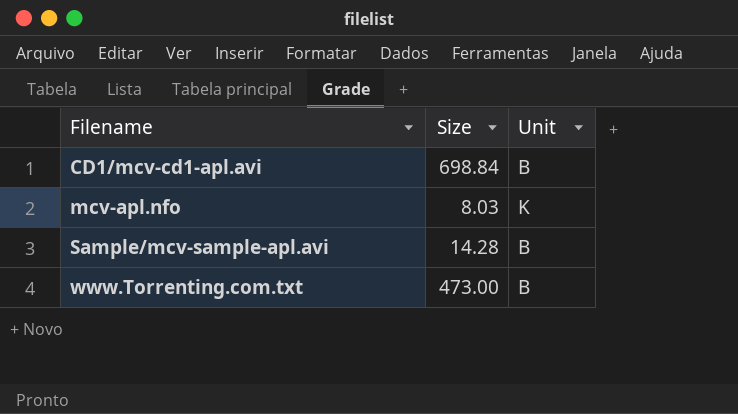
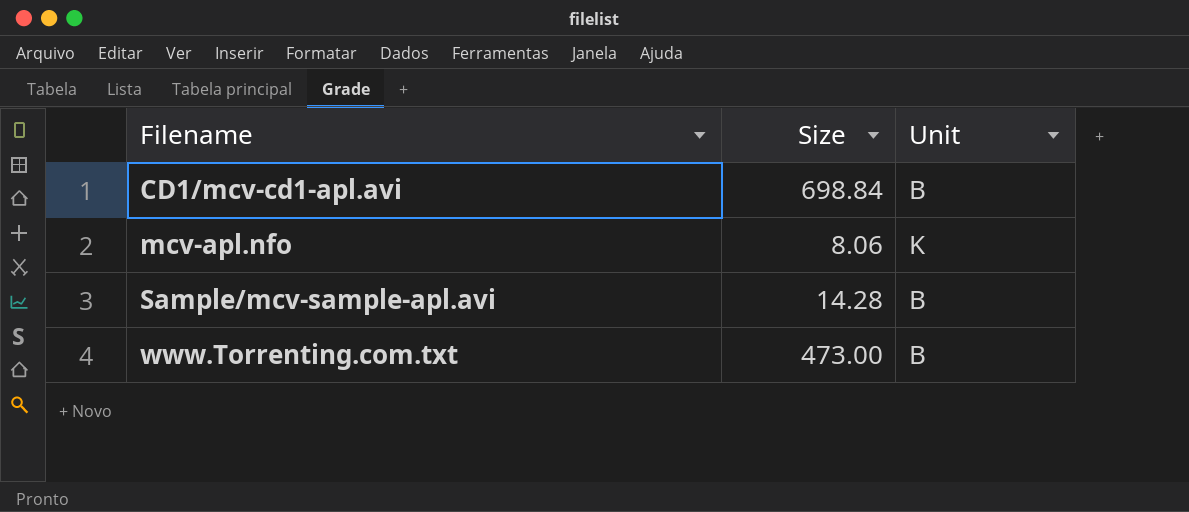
mcv-apl.nfo | Size: 8.03 -> 8.06

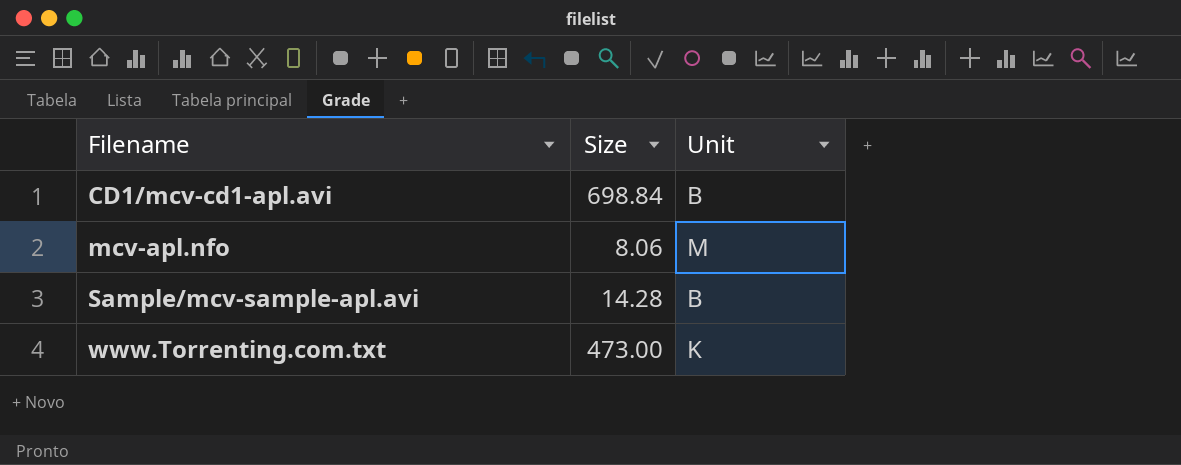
mcv-apl.nfo | Unit: K -> M
www.Torrenting.com.txt | Unit: B -> K

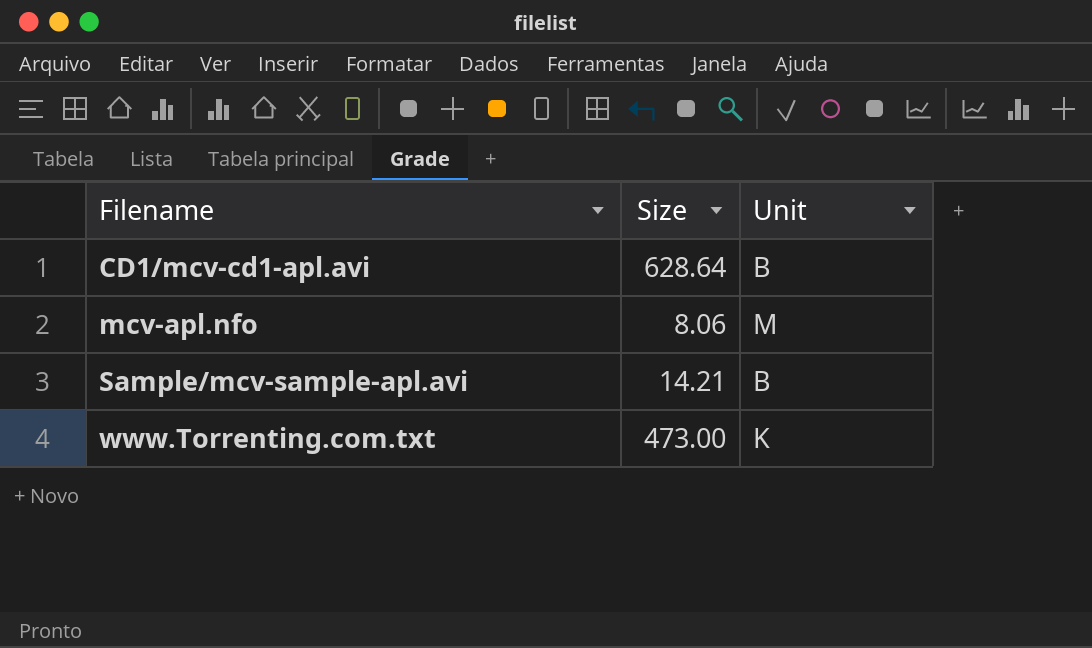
CD1/mcv-cd1-apl.avi | Size: 698.84 -> 628.64
Sample/mcv-sample-apl.avi | Size: 14.28 -> 14.21

